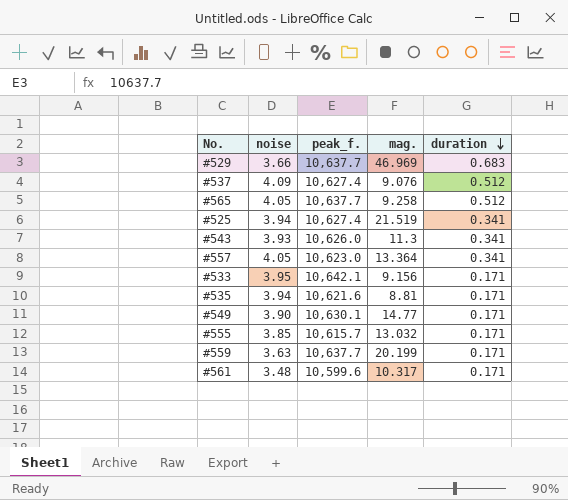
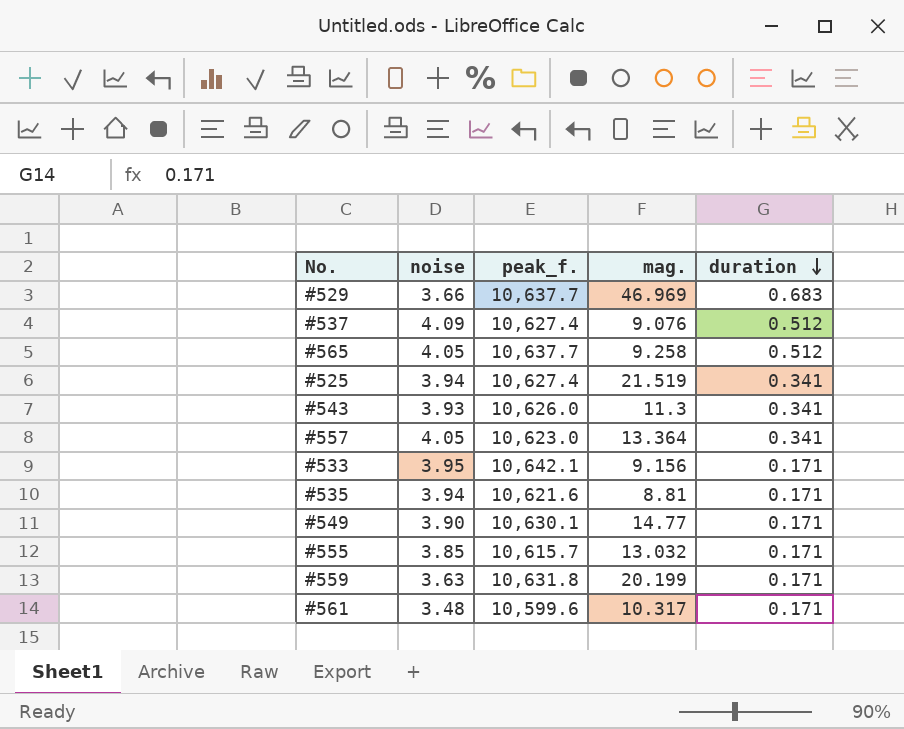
#559 | peak_f.: 10,637.7 -> 10,631.8

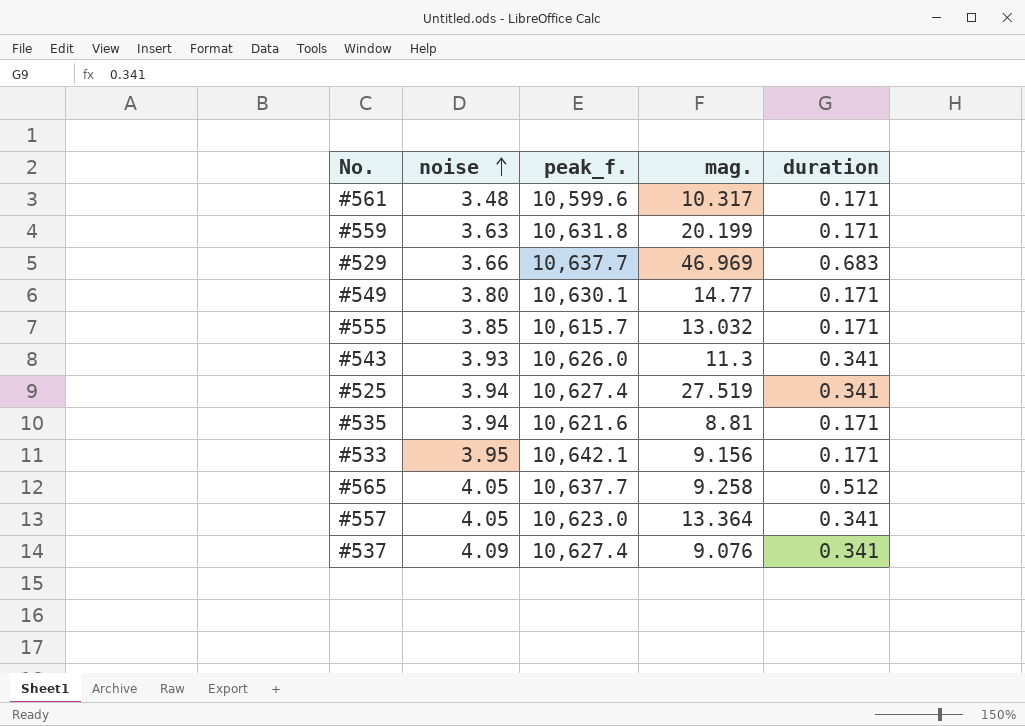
row order: duration descending -> noise ascending
#549 | noise: 3.90 -> 3.80
#525 | mag.: 21.519 -> 27.519
#537 | duration: 0.512 -> 0.341

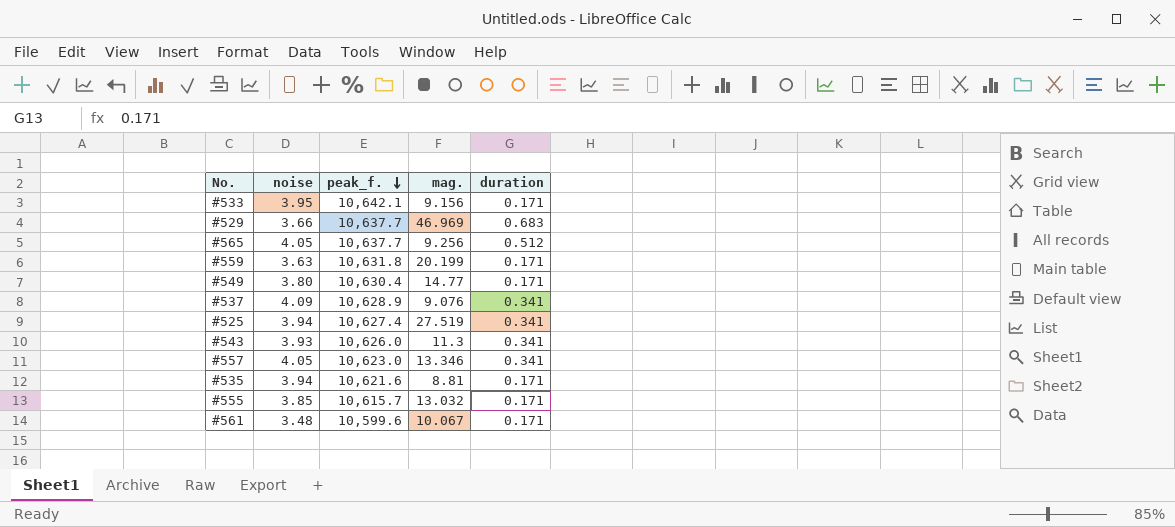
row order: noise ascending -> peak_f. descending
#565 | mag.: 9.258 -> 9.256
#549 | peak_f.: 10,630.1 -> 10,630.4
#537 | peak_f.: 10,627.4 -> 10,628.9
#557 | mag.: 13.364 -> 13.346
#561 | mag.: 10.317 -> 10.067

